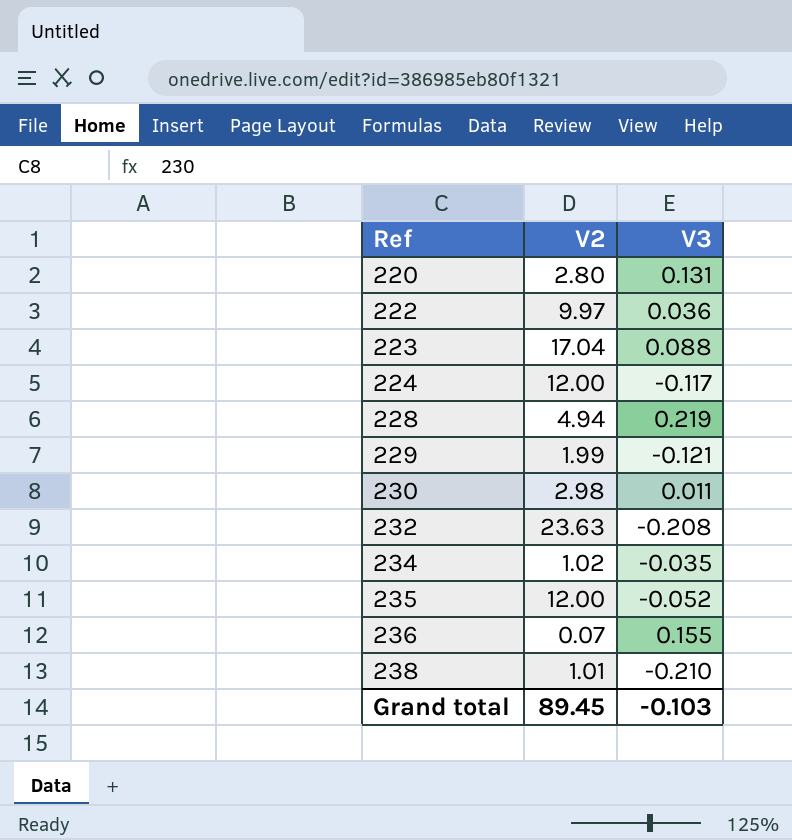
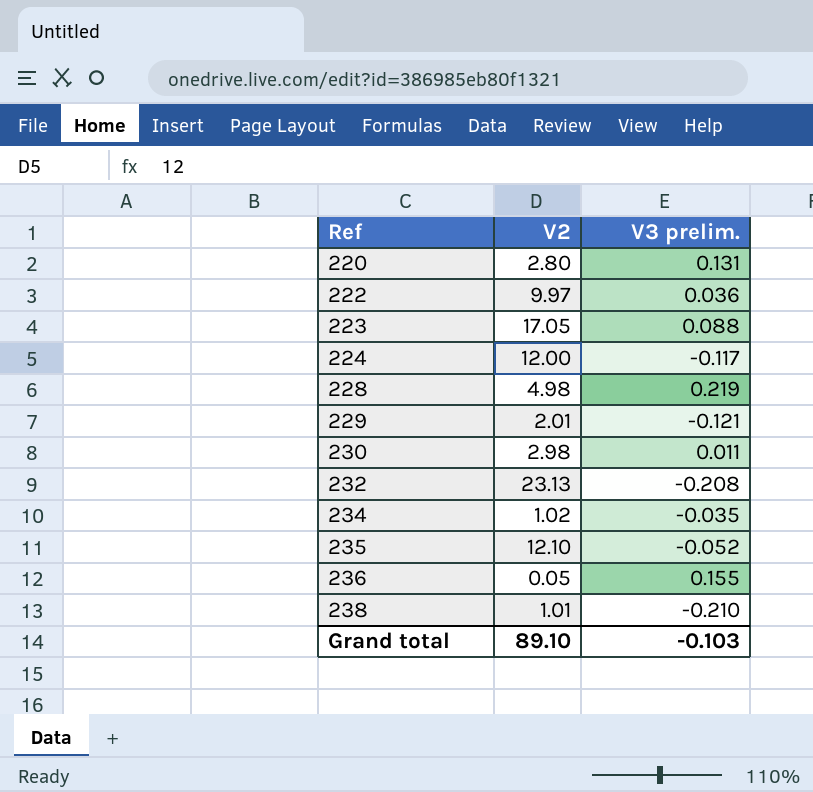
column name: V3 -> V3 prelim.
223 | V2: 17.04 -> 17.05
228 | V2: 4.94 -> 4.98
229 | V2: 1.99 -> 2.01
232 | V2: 23.63 -> 23.13
235 | V2: 12.00 -> 12.10
236 | V2: 0.07 -> 0.05
Grand total | V2: 89.45 -> 89.10

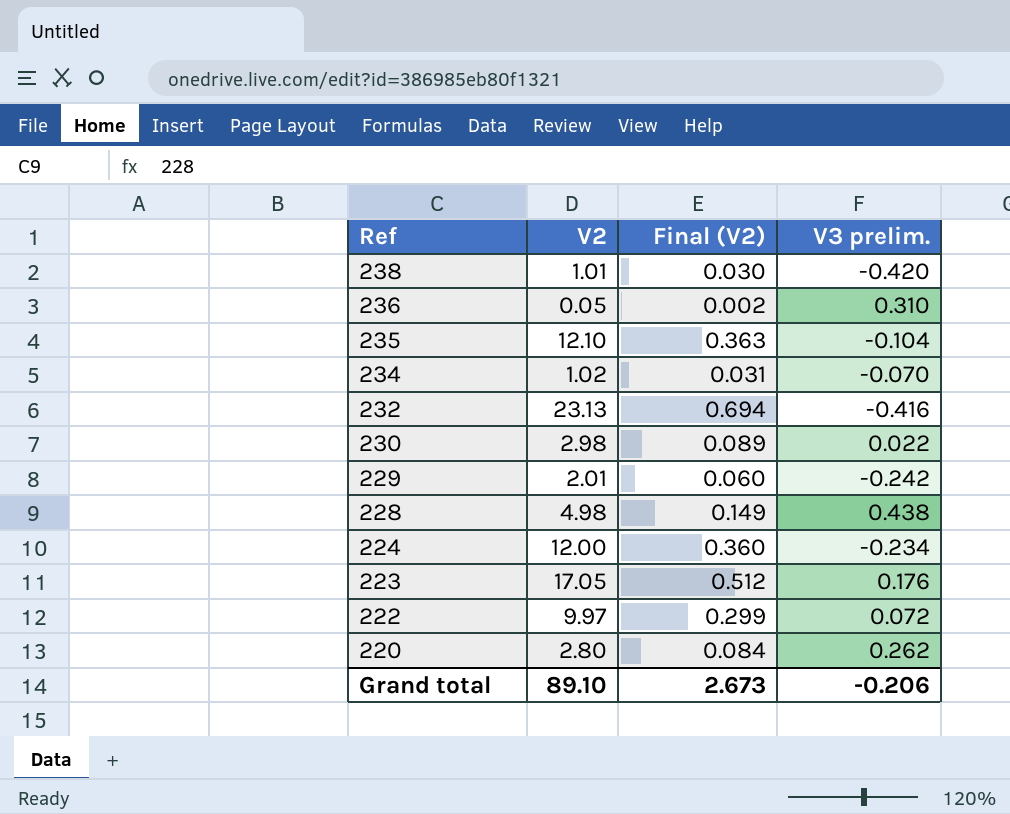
row order: Ref ascending -> Ref descending
column Final (V2) | formula: none -> [V2] * 0.03
238 | V3 prelim.: -0.210 -> -0.420
236 | V3 prelim.: 0.155 -> 0.310
235 | V3 prelim.: -0.052 -> -0.104
234 | V3 prelim.: -0.035 -> -0.070
232 | V3 prelim.: -0.208 -> -0.416
230 | V3 prelim.: 0.011 -> 0.022
229 | V3 prelim.: -0.121 -> -0.242
228 | V3 prelim.: 0.219 -> 0.438
224 | V3 prelim.: -0.117 -> -0.234
223 | V3 prelim.: 0.088 -> 0.176
222 | V3 prelim.: 0.036 -> 0.072
220 | V3 prelim.: 0.131 -> 0.262
Grand total | V3 prelim.: -0.103 -> -0.206

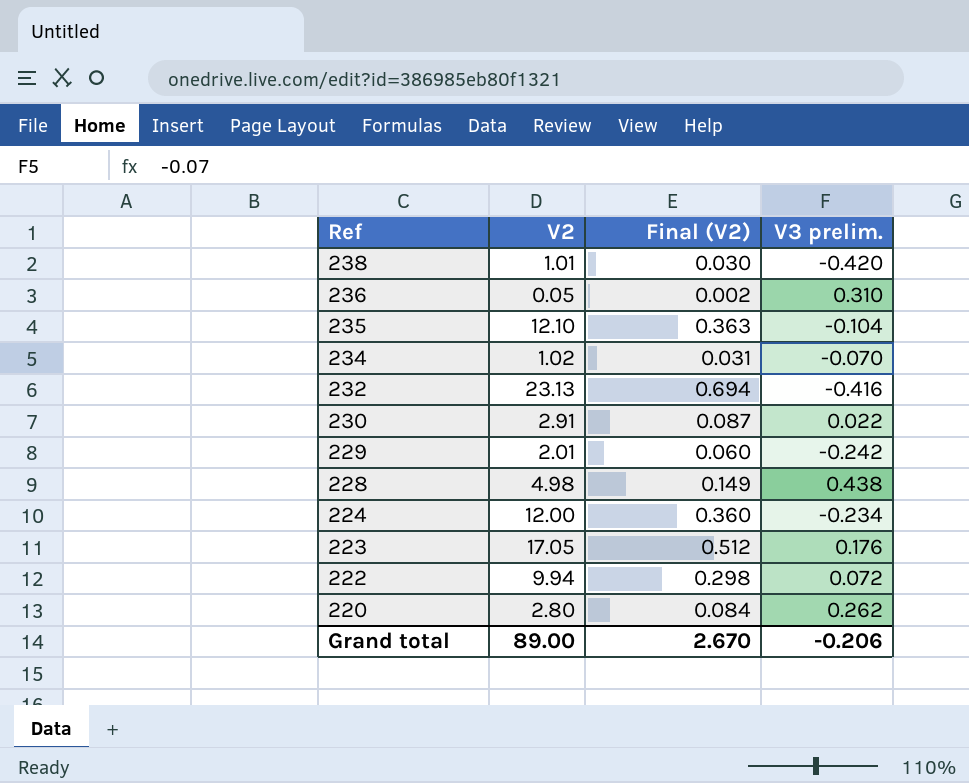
230 | V2: 2.98 -> 2.91
230 | Final (V2): 0.089 -> 0.087
222 | V2: 9.97 -> 9.94
222 | Final (V2): 0.299 -> 0.298
Grand total | V2: 89.10 -> 89.00
Grand total | Final (V2): 2.673 -> 2.670

